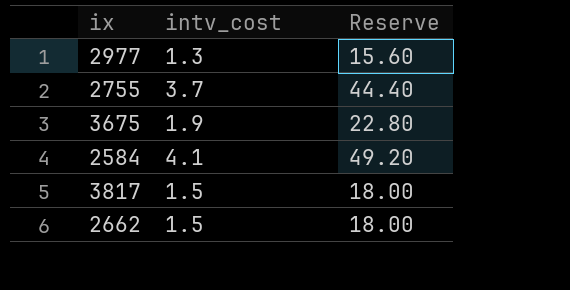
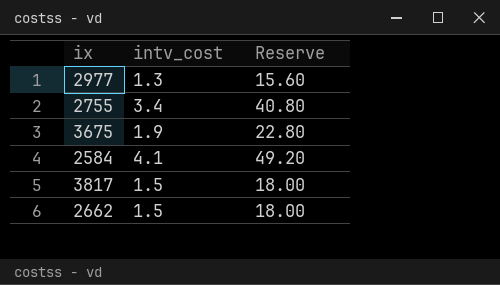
2755 | intv_cost: 3.7 -> 3.4
2755 | Reserve: 44.40 -> 40.80

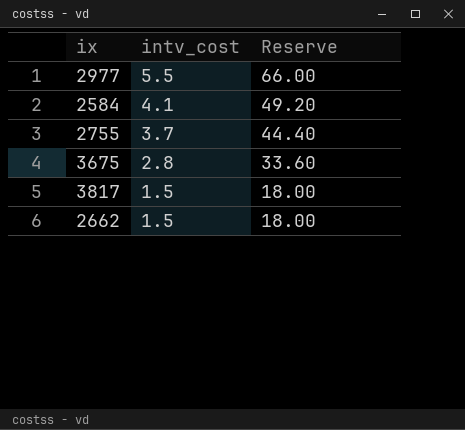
row order: none -> intv_cost descending
2977 | intv_cost: 1.3 -> 5.5
2977 | Reserve: 15.60 -> 66.00
2755 | intv_cost: 3.4 -> 3.7
2755 | Reserve: 40.80 -> 44.40
3675 | intv_cost: 1.9 -> 2.8
3675 | Reserve: 22.80 -> 33.60

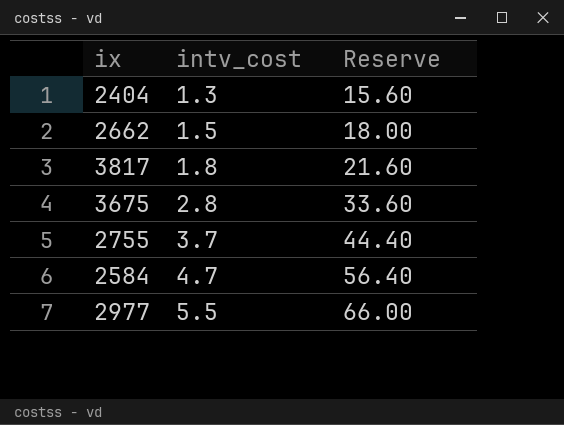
row order: intv_cost descending -> intv_cost ascending
row 2404: none -> 1.3 | 15.60
3817 | intv_cost: 1.5 -> 1.8
3817 | Reserve: 18.00 -> 21.60
2584 | intv_cost: 4.1 -> 4.7
2584 | Reserve: 49.20 -> 56.40

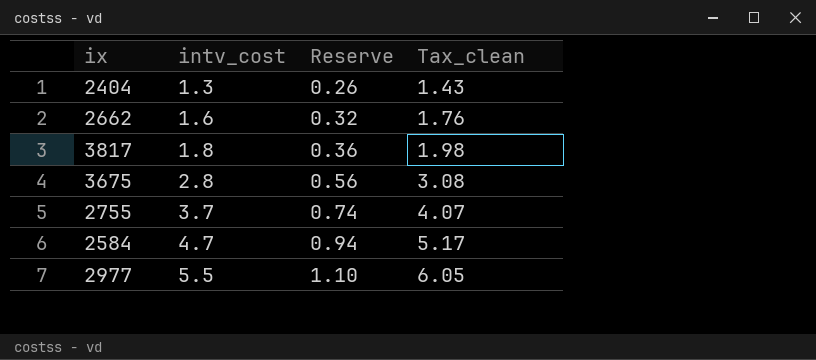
column Reserve | formula: [intv_cost] * 12 -> [intv_cost] * 0.2
column Tax_clean | formula: none -> [intv_cost] * 1.1
2662 | intv_cost: 1.5 -> 1.6

